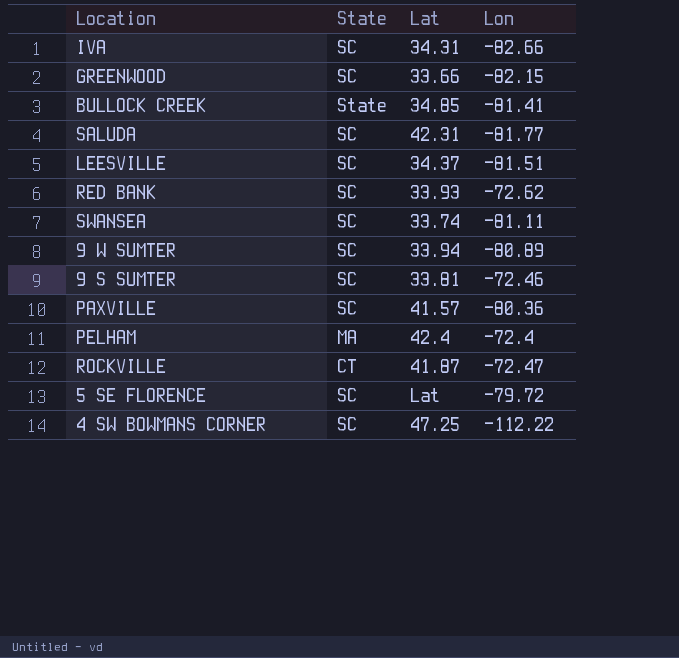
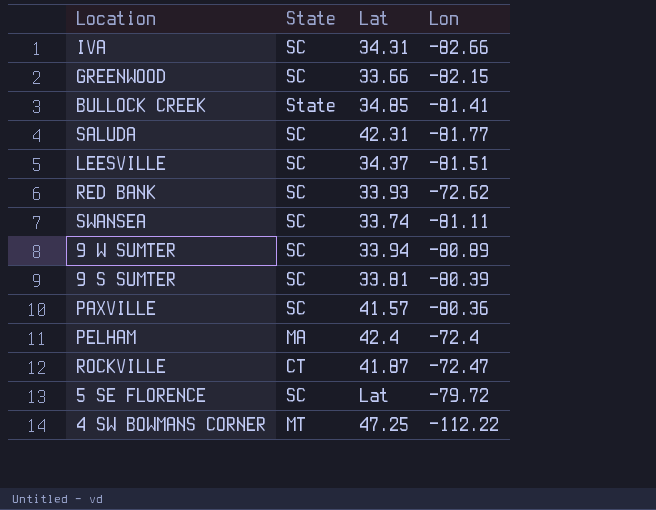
9 S SUMTER | Lon: -72.46 -> -80.39
4 SW BOWMANS CORNER | State: SC -> MT

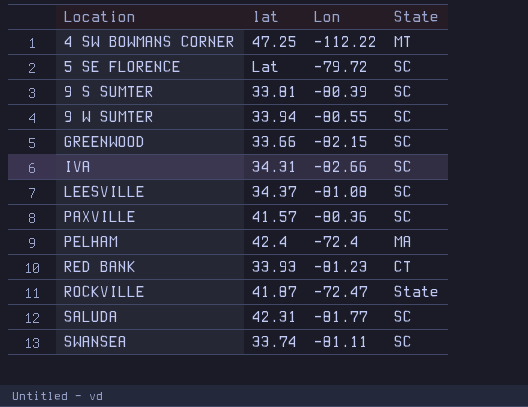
row order: none -> Location ascending
column name: Lat -> lat
column State | position: 2 -> 4
row BULLOCK CREEK: State | 34.85 | -81.41 -> none
9 W SUMTER | Lon: -80.89 -> -80.55
LEESVILLE | Lon: -81.51 -> -81.08
RED BANK | Lon: -72.62 -> -81.23
RED BANK | State: SC -> CT
ROCKVILLE | State: CT -> State

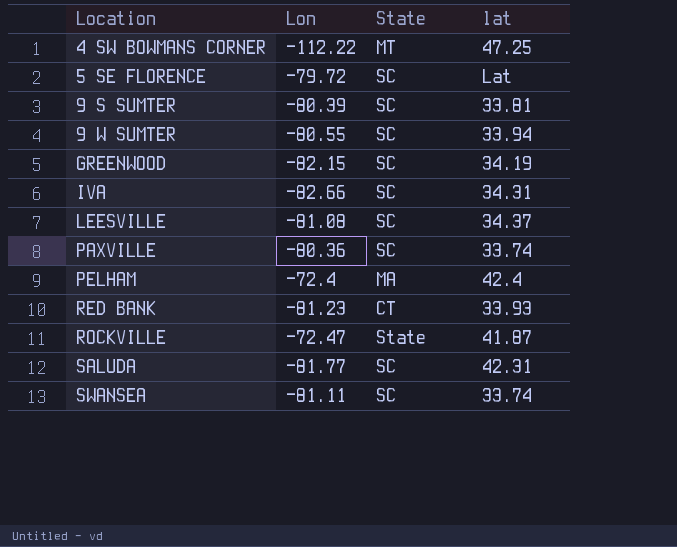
column lat | position: 2 -> 4
GREENWOOD | lat: 33.66 -> 34.19
PAXVILLE | lat: 41.57 -> 33.74

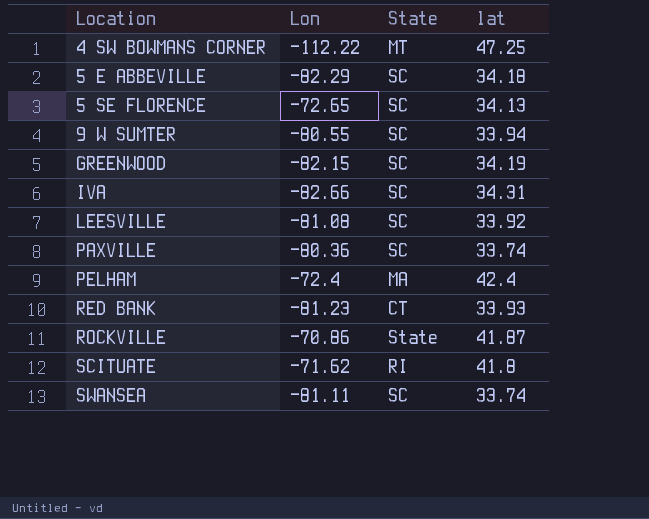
row 9 S SUMTER: -80.39 | SC | 33.81 -> none
row SALUDA: -81.77 | SC | 42.31 -> none
row 5 E ABBEVILLE: none -> -82.29 | SC | 34.18
5 SE FLORENCE | Lon: -79.72 -> -72.65
5 SE FLORENCE | lat: Lat -> 34.13
LEESVILLE | lat: 34.37 -> 33.92
ROCKVILLE | Lon: -72.47 -> -70.86
row SCITUATE: none -> -71.62 | RI | 41.8

